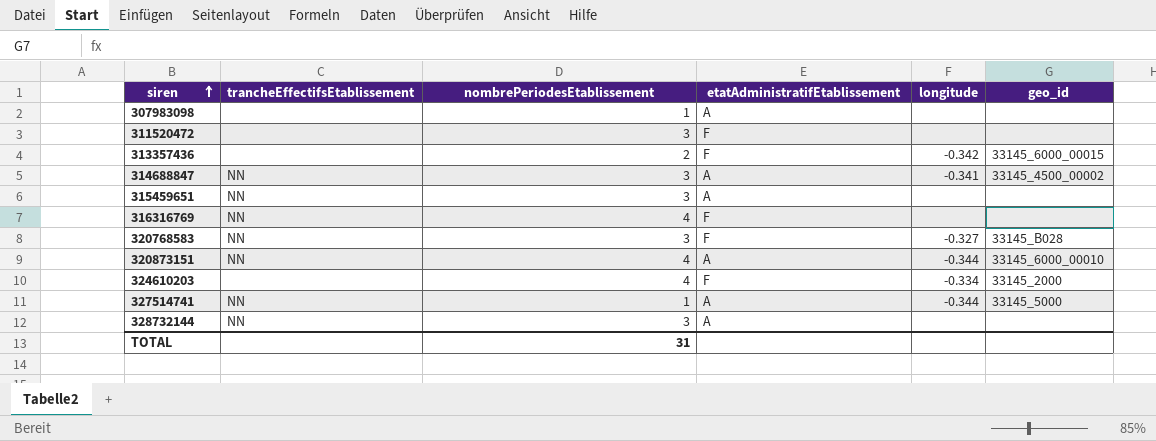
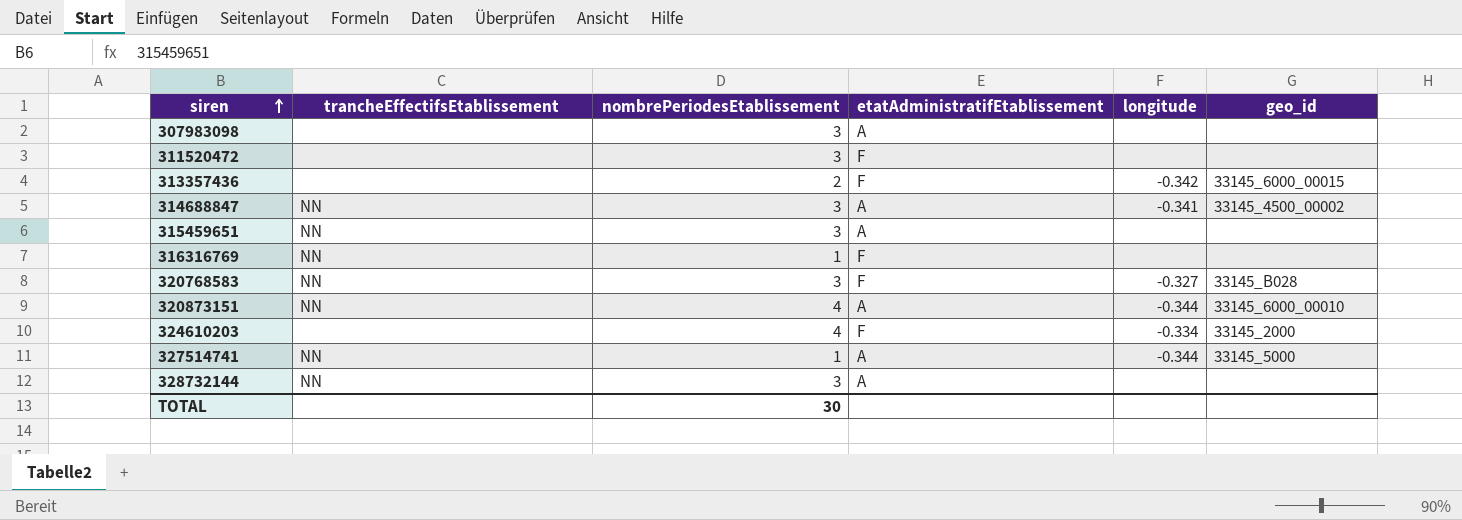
307983098 | nombrePeriodesEtablissement: 1 -> 3
316316769 | nombrePeriodesEtablissement: 4 -> 1
TOTAL | nombrePeriodesEtablissement: 31 -> 30

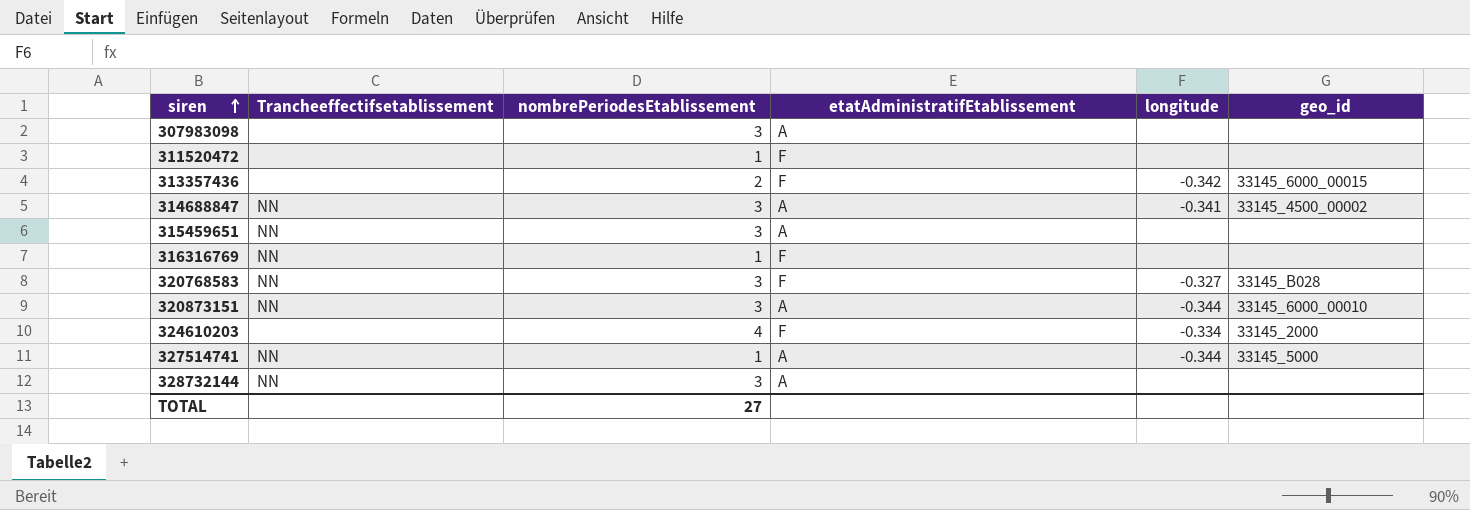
column name: trancheEffectifsEtablissement -> Trancheeffectifsetablissement
311520472 | nombrePeriodesEtablissement: 3 -> 1
320873151 | nombrePeriodesEtablissement: 4 -> 3
TOTAL | nombrePeriodesEtablissement: 30 -> 27

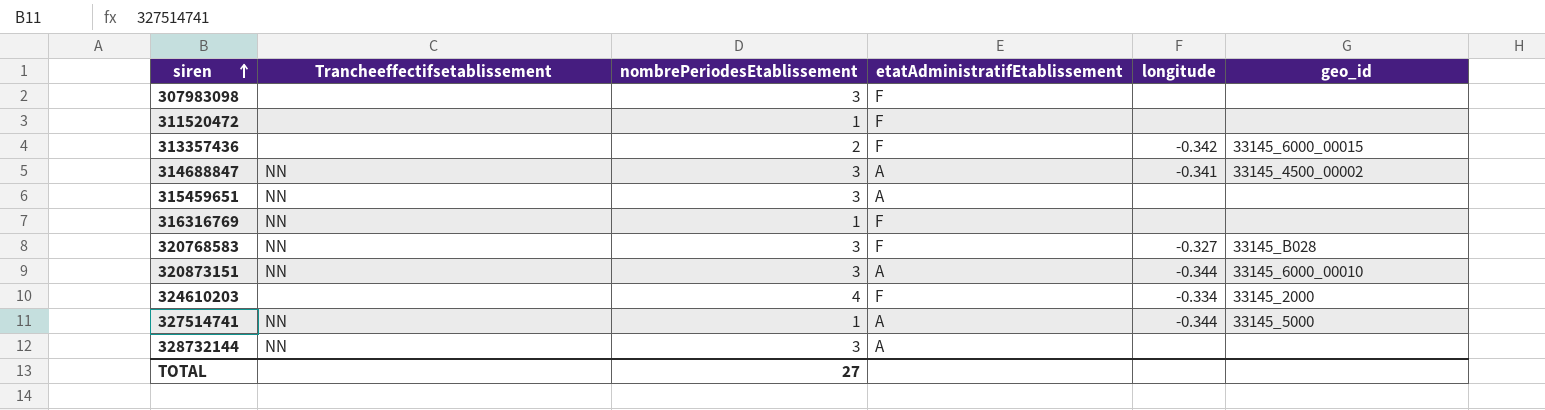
307983098 | etatAdministratifEtablissement: A -> F

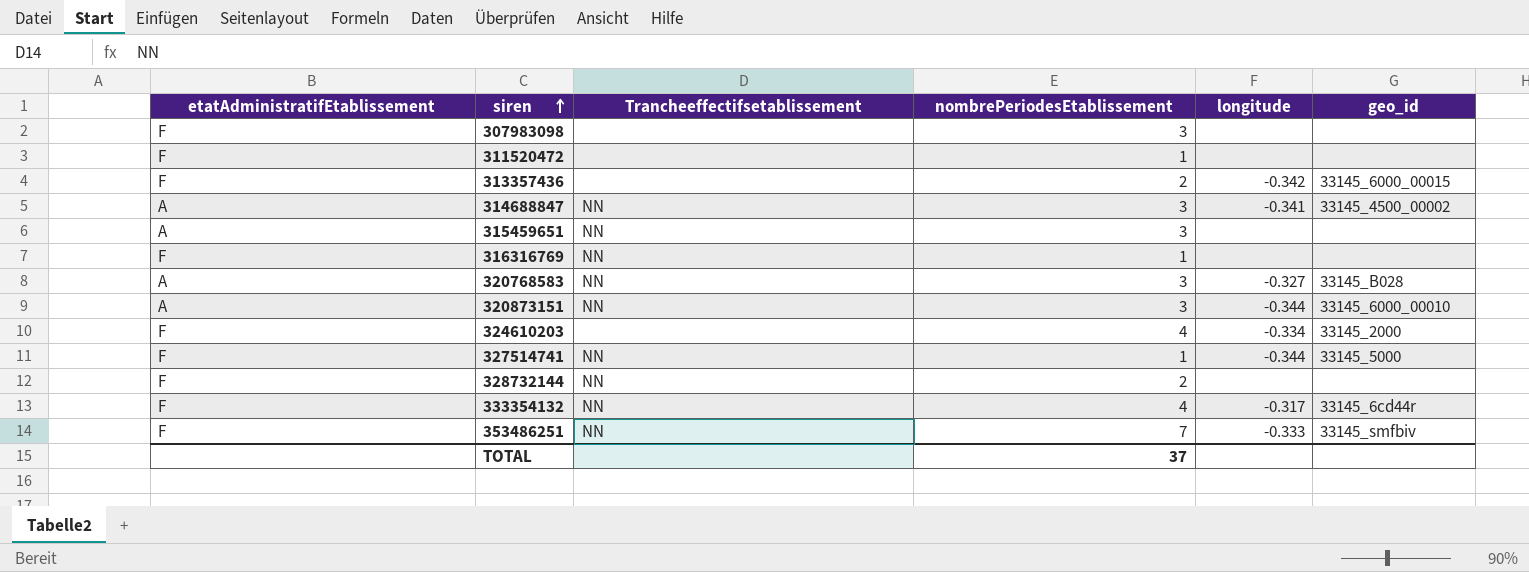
column etatAdministratifEtablissement | position: 4 -> 1
320768583 | etatAdministratifEtablissement: F -> A
327514741 | etatAdministratifEtablissement: A -> F
328732144 | etatAdministratifEtablissement: A -> F
328732144 | nombrePeriodesEtablissement: 3 -> 2
row 333354132: none -> F | NN | 4 | -0.317 | 33145_6cd44r
row 353486251: none -> F | NN | 7 | -0.333 | 33145_smfbiv
TOTAL | nombrePeriodesEtablissement: 27 -> 37

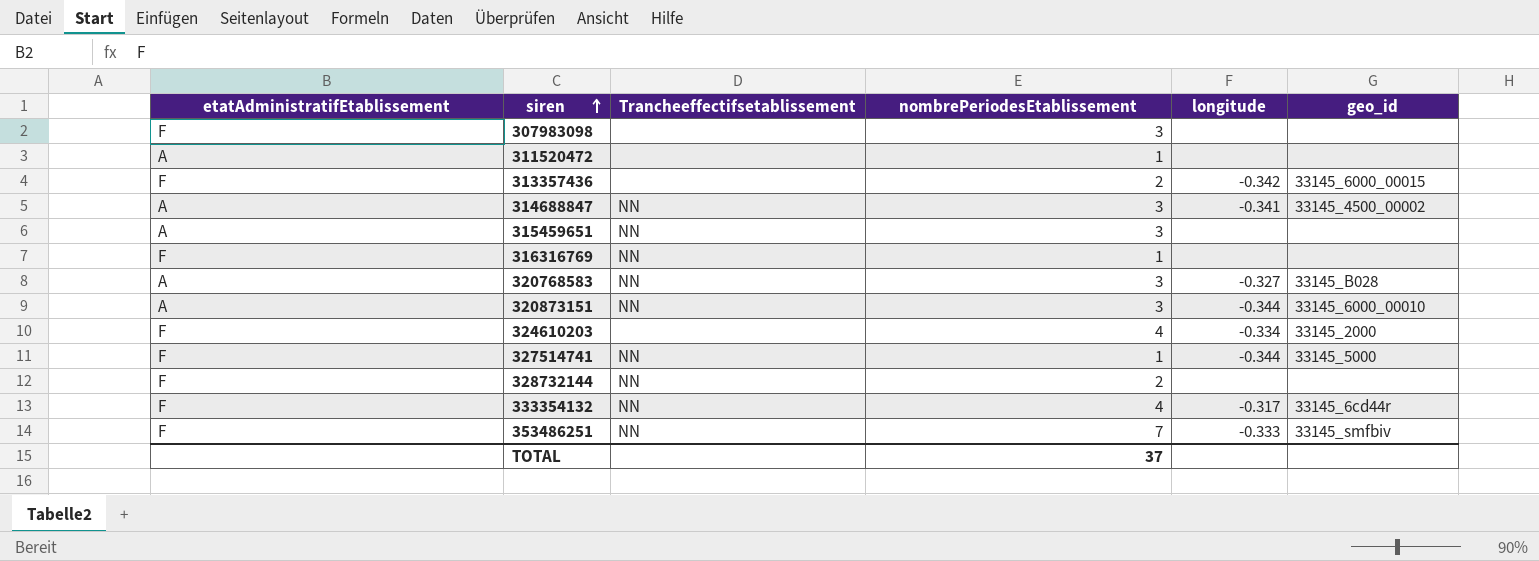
311520472 | etatAdministratifEtablissement: F -> A

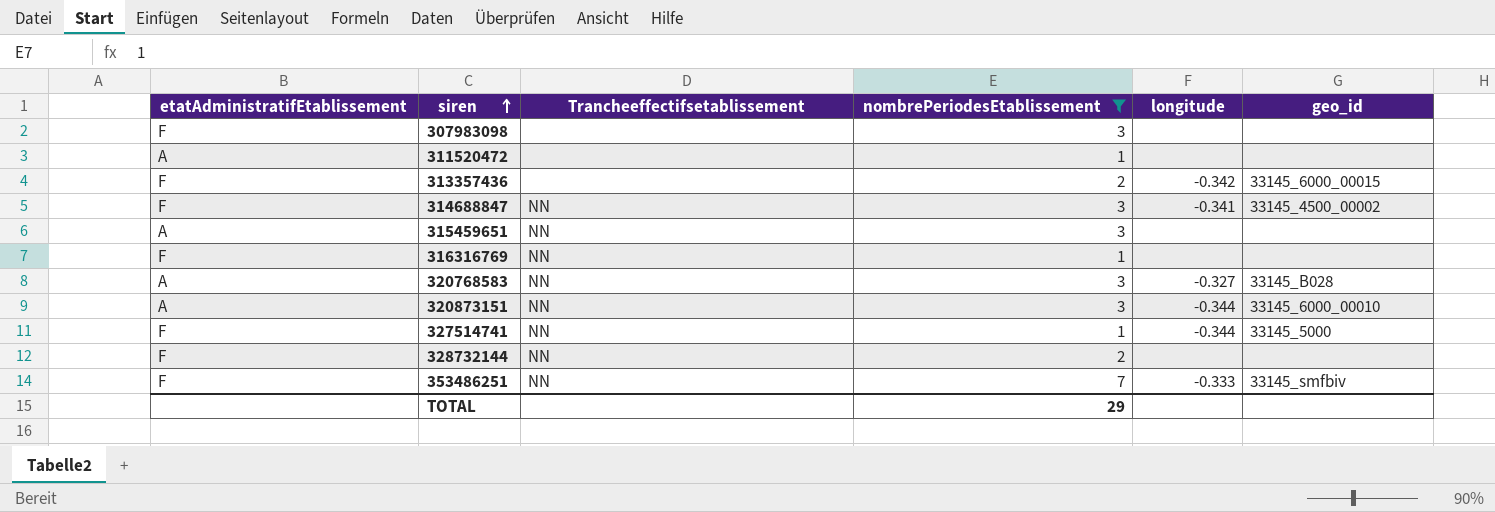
filter: none -> nombrePeriodesEtablissement != 4
314688847 | etatAdministratifEtablissement: A -> F
TOTAL | nombrePeriodesEtablissement: 37 -> 29

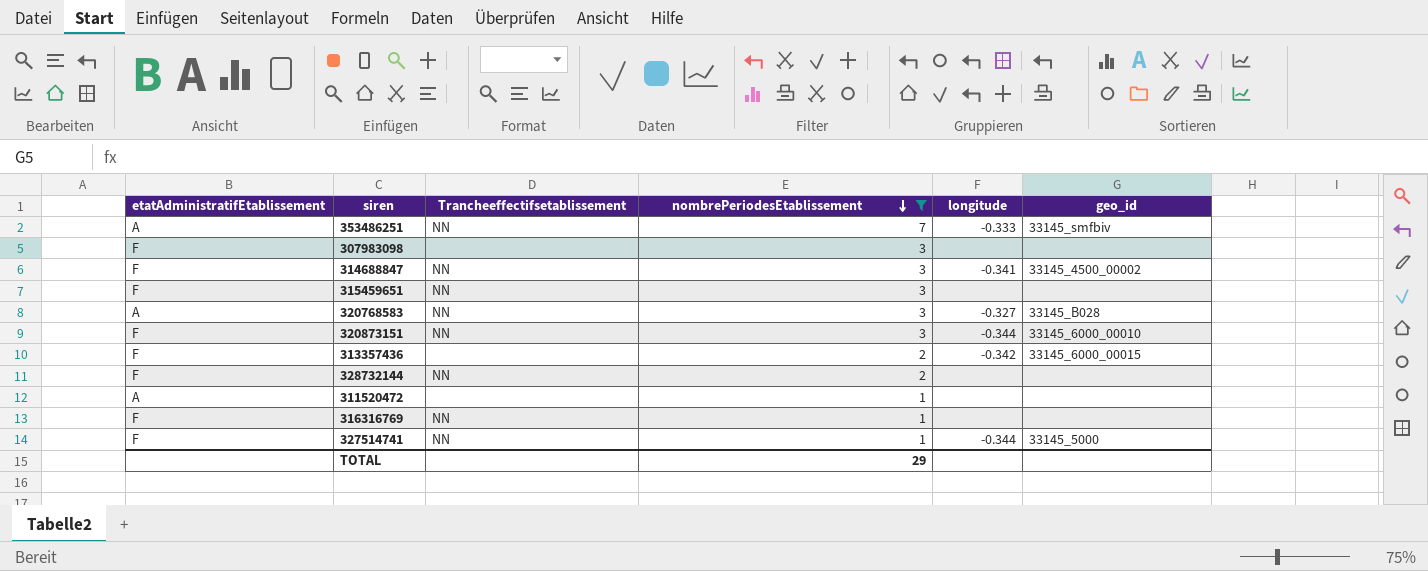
row order: siren ascending -> nombrePeriodesEtablissement descending
353486251 | etatAdministratifEtablissement: F -> A
315459651 | etatAdministratifEtablissement: A -> F
320873151 | etatAdministratifEtablissement: A -> F

